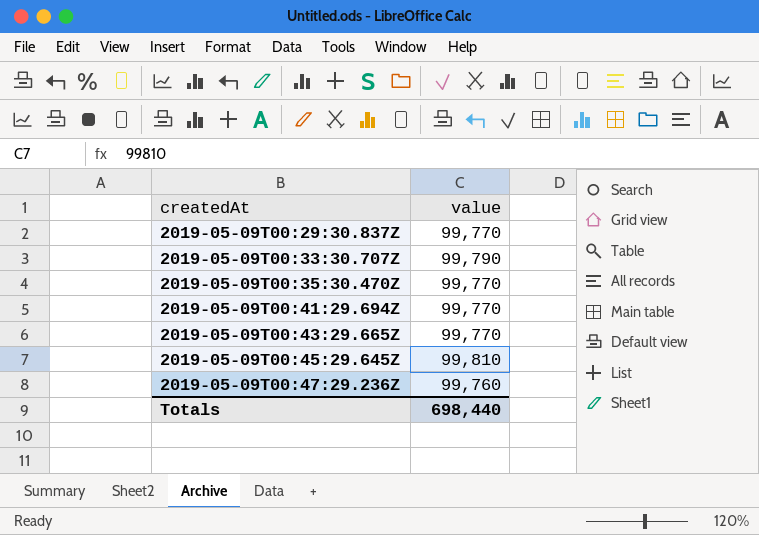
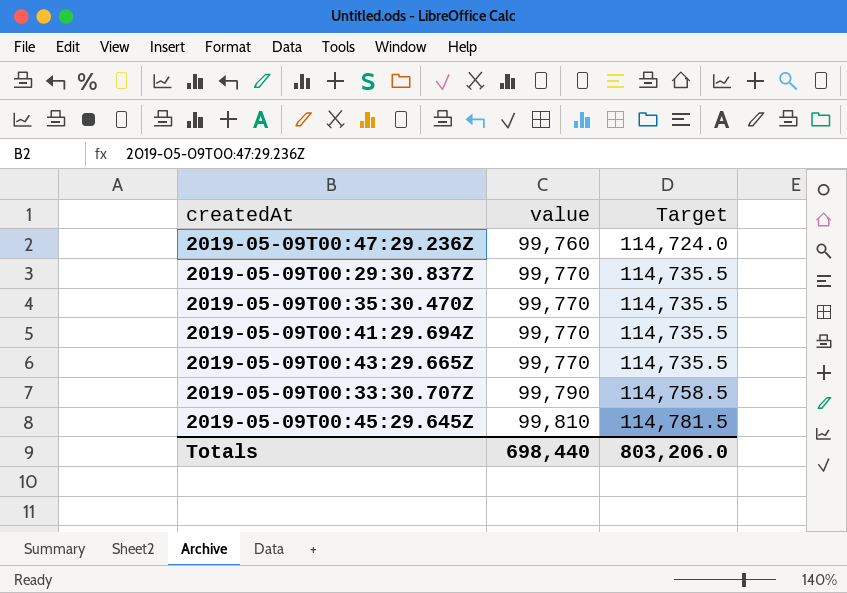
row order: createdAt ascending -> value ascending
column Target | formula: none -> [value] * 1.15

